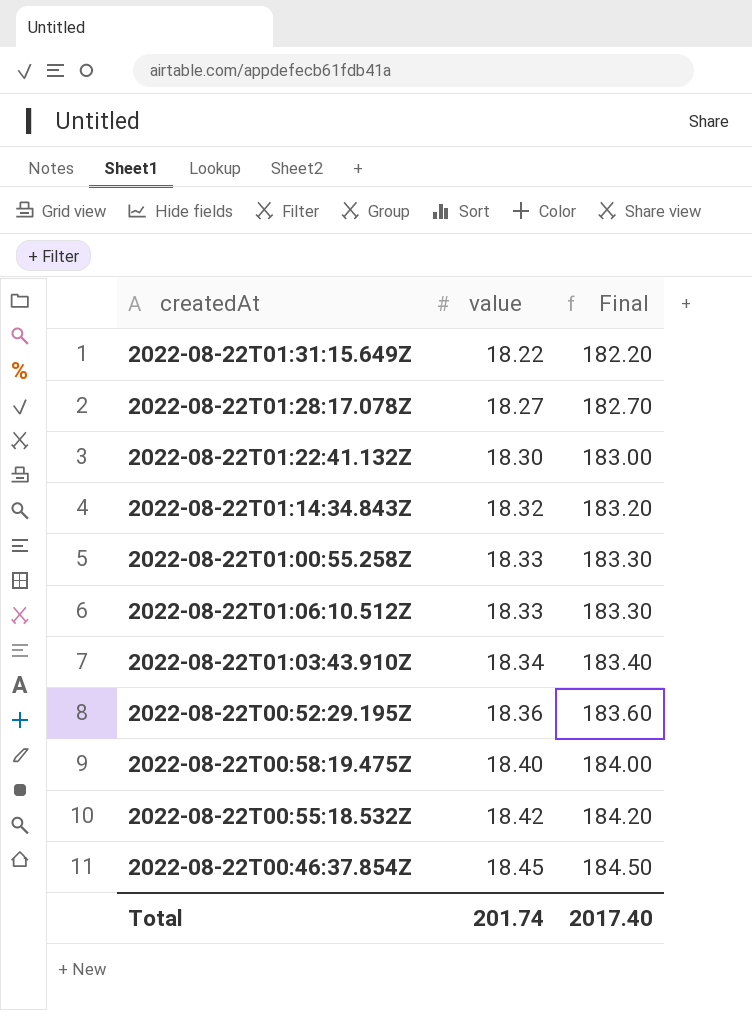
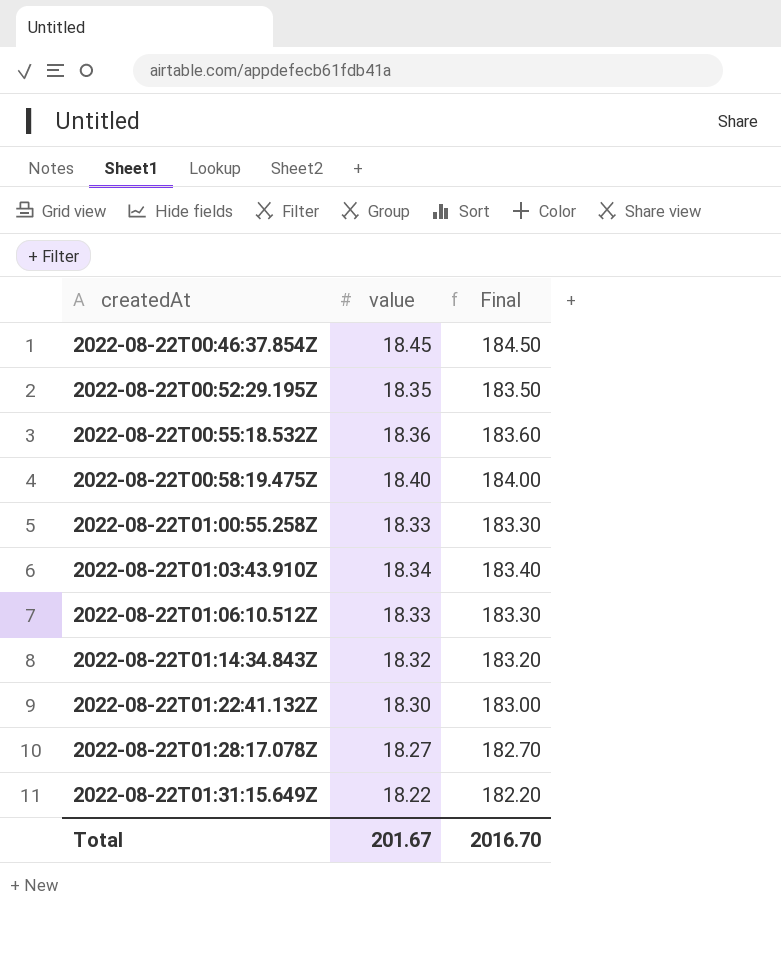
row order: value ascending -> createdAt ascending
2022-08-22T00:52:29.195Z | value: 18.36 -> 18.35
2022-08-22T00:52:29.195Z | Final: 183.60 -> 183.50
2022-08-22T00:55:18.532Z | value: 18.42 -> 18.36
2022-08-22T00:55:18.532Z | Final: 184.20 -> 183.60
Total | value: 201.74 -> 201.67
Total | Final: 2017.40 -> 2016.70

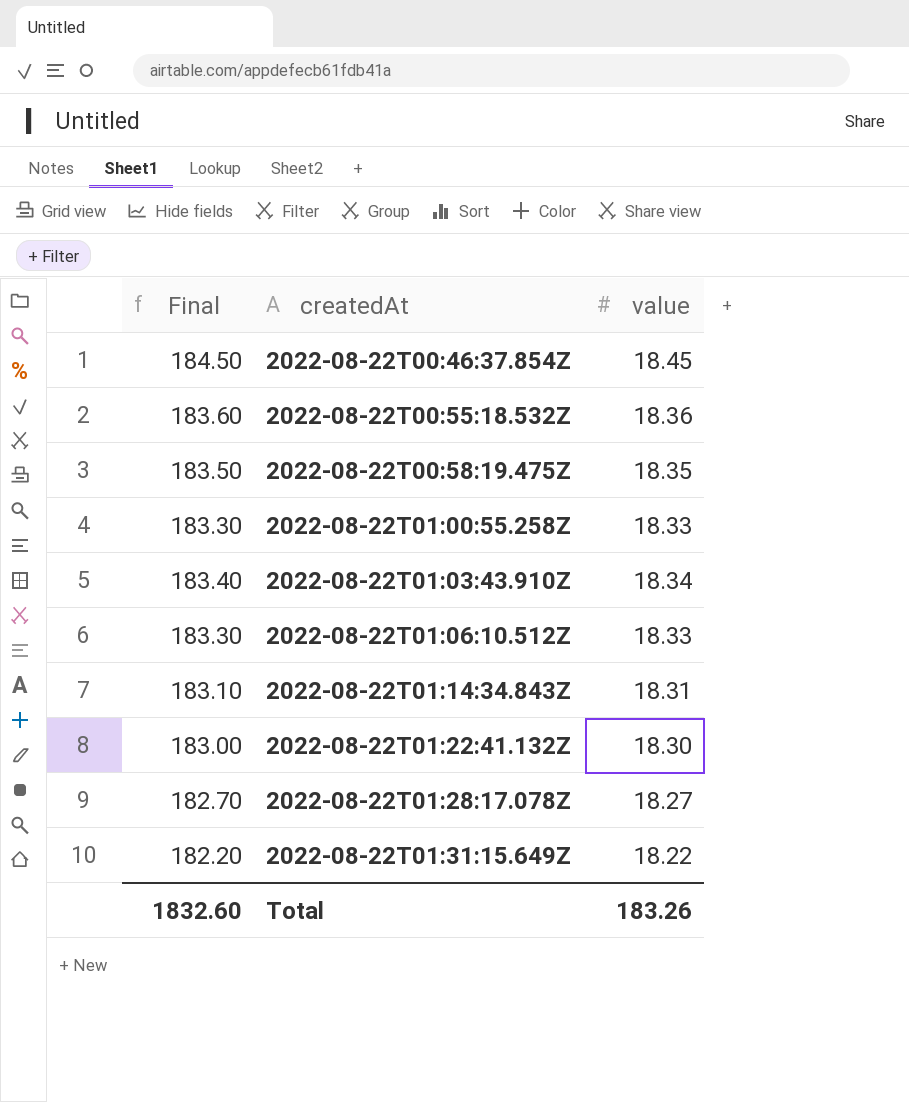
column Final | position: 3 -> 1
row 2022-08-22T00:52:29.195Z: 18.35 | 183.50 -> none
2022-08-22T00:58:19.475Z | Final: 184.00 -> 183.50
2022-08-22T00:58:19.475Z | value: 18.40 -> 18.35
2022-08-22T01:14:34.843Z | Final: 183.20 -> 183.10
2022-08-22T01:14:34.843Z | value: 18.32 -> 18.31
Total | Final: 2016.70 -> 1832.60
Total | value: 201.67 -> 183.26

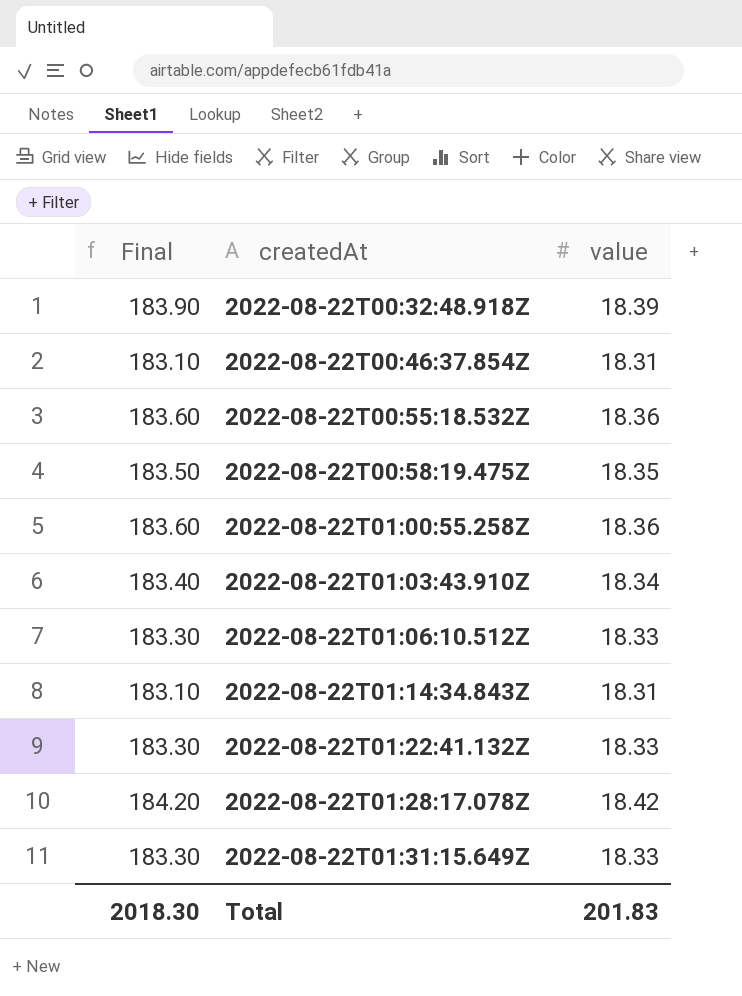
row 2022-08-22T00:32:48.918Z: none -> 183.90 | 18.39
2022-08-22T00:46:37.854Z | Final: 184.50 -> 183.10
2022-08-22T00:46:37.854Z | value: 18.45 -> 18.31
2022-08-22T01:00:55.258Z | Final: 183.30 -> 183.60
2022-08-22T01:00:55.258Z | value: 18.33 -> 18.36
2022-08-22T01:22:41.132Z | Final: 183.00 -> 183.30
2022-08-22T01:22:41.132Z | value: 18.30 -> 18.33
2022-08-22T01:28:17.078Z | Final: 182.70 -> 184.20
2022-08-22T01:28:17.078Z | value: 18.27 -> 18.42
2022-08-22T01:31:15.649Z | Final: 182.20 -> 183.30
2022-08-22T01:31:15.649Z | value: 18.22 -> 18.33
Total | Final: 1832.60 -> 2018.30
Total | value: 183.26 -> 201.83

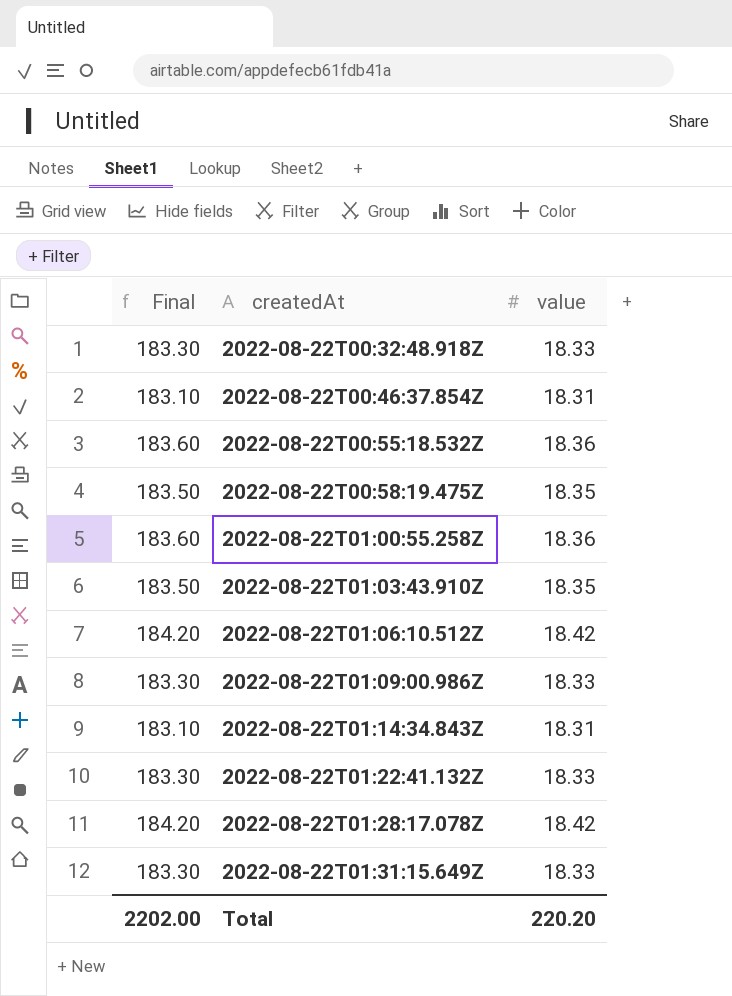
2022-08-22T00:32:48.918Z | Final: 183.90 -> 183.30
2022-08-22T00:32:48.918Z | value: 18.39 -> 18.33
2022-08-22T01:03:43.910Z | Final: 183.40 -> 183.50
2022-08-22T01:03:43.910Z | value: 18.34 -> 18.35
2022-08-22T01:06:10.512Z | Final: 183.30 -> 184.20
2022-08-22T01:06:10.512Z | value: 18.33 -> 18.42
row 2022-08-22T01:09:00.986Z: none -> 183.30 | 18.33
Total | Final: 2018.30 -> 2202.00
Total | value: 201.83 -> 220.20

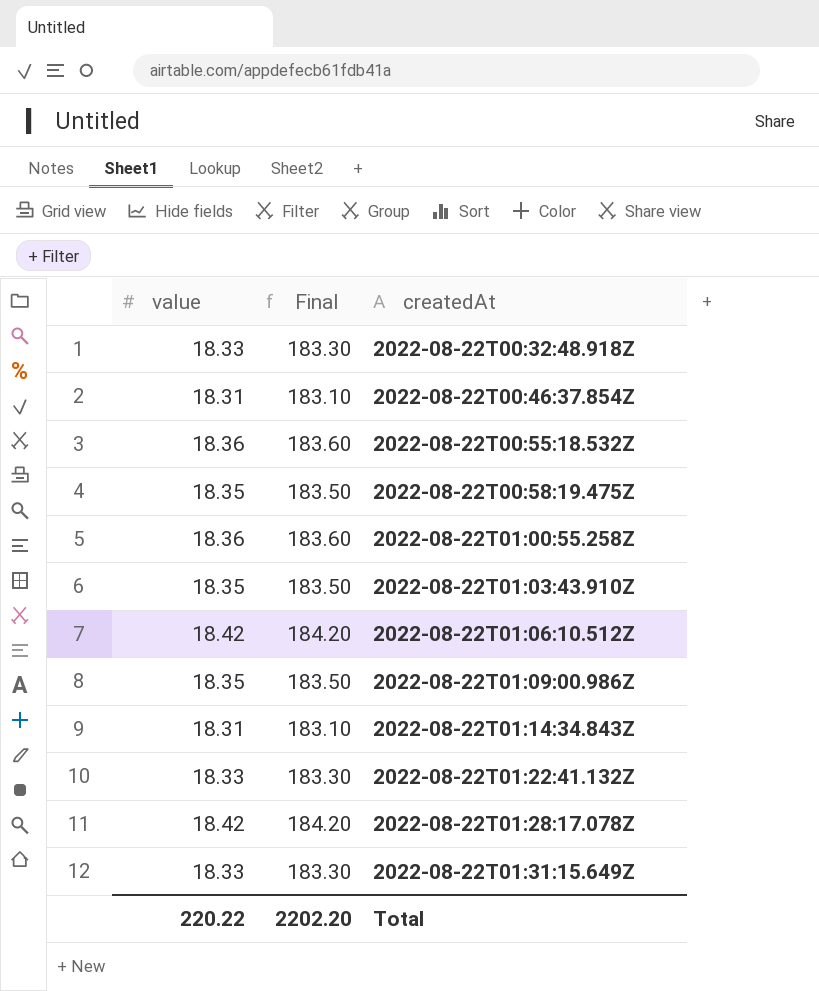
column value | position: 3 -> 1
2022-08-22T01:09:00.986Z | value: 18.33 -> 18.35
2022-08-22T01:09:00.986Z | Final: 183.30 -> 183.50
Total | value: 220.20 -> 220.22
Total | Final: 2202.00 -> 2202.20

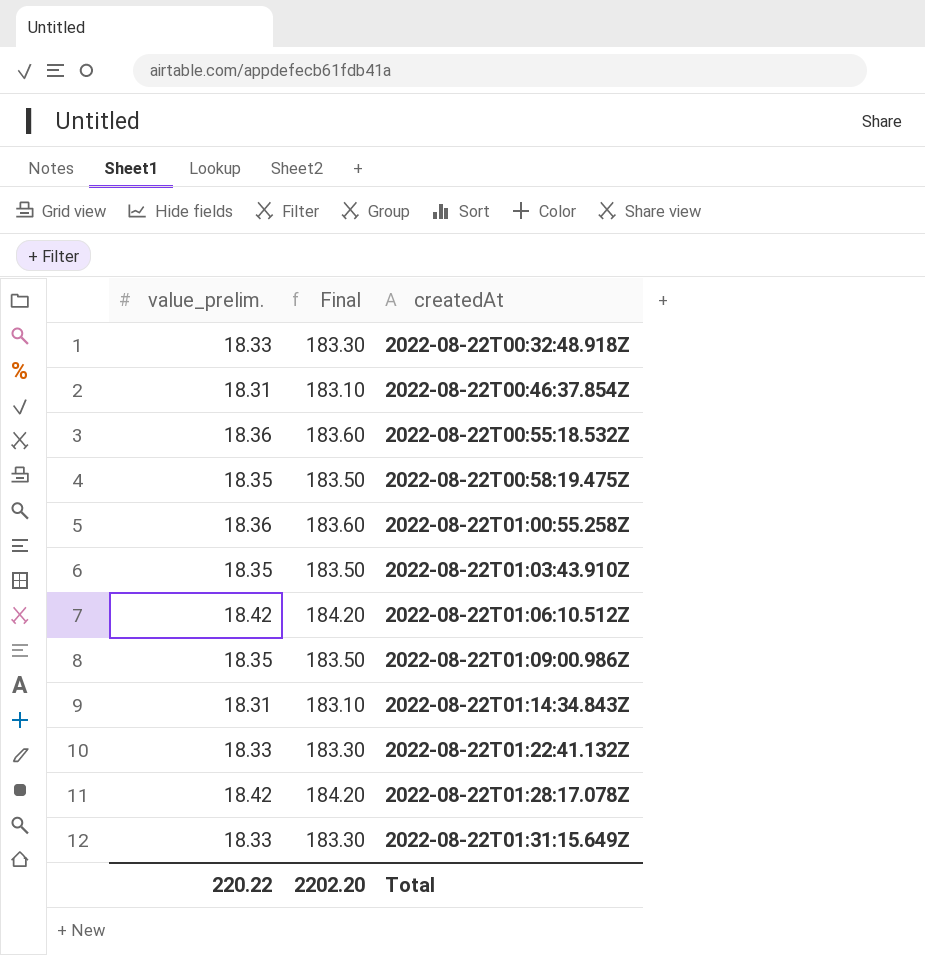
column name: value -> value_prelim.

